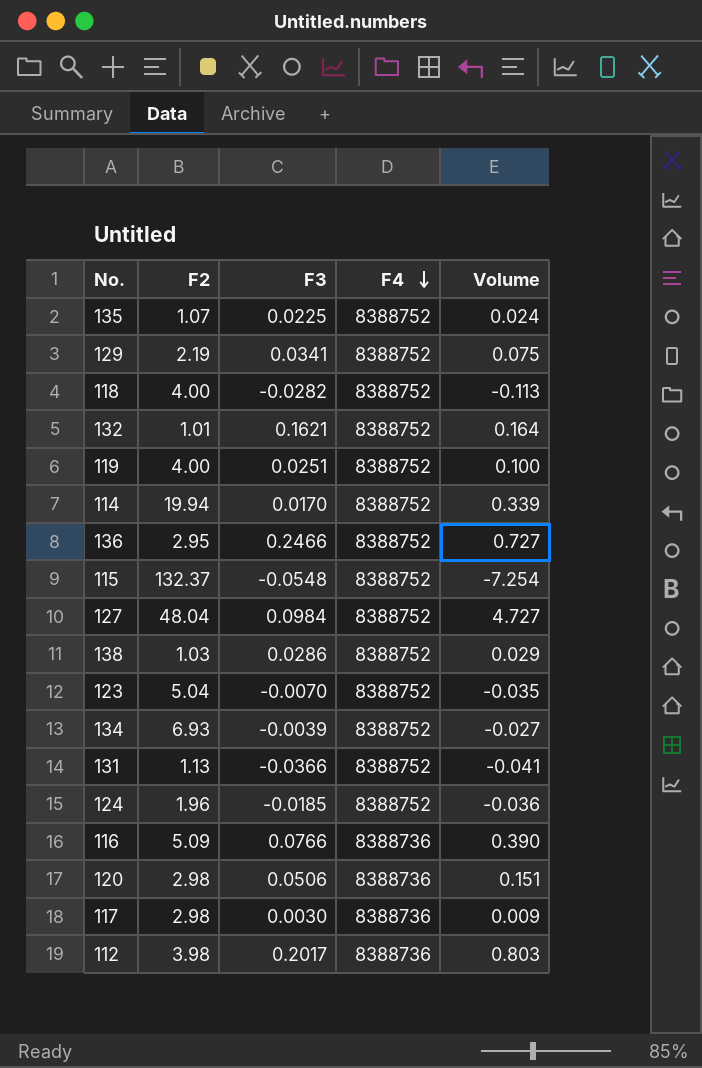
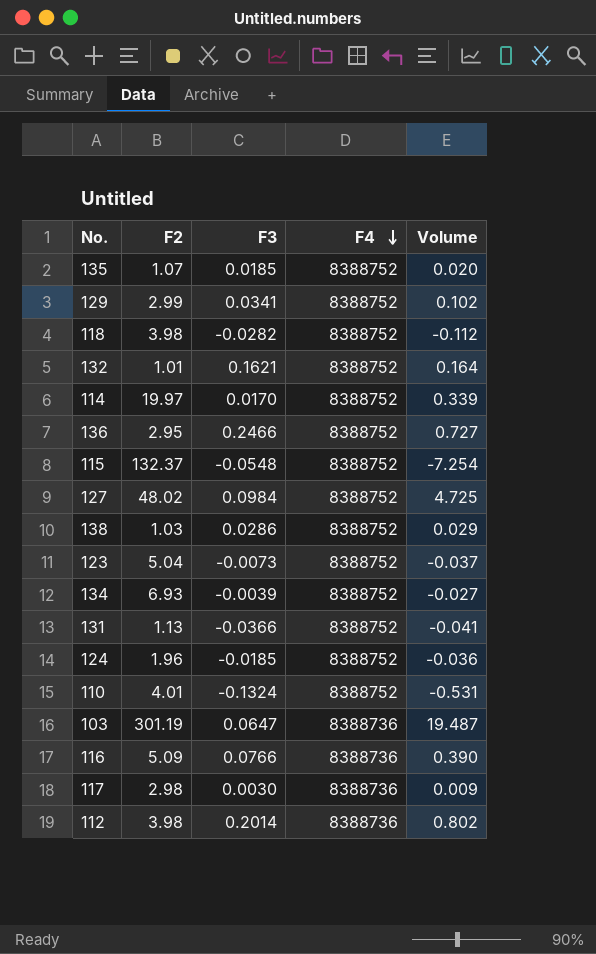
row 119: 4.00 | 0.0251 | 8388752 | 0.100 -> none
row 120: 2.98 | 0.0506 | 8388736 | 0.151 -> none
135 | F3: 0.0225 -> 0.0185
135 | Volume: 0.024 -> 0.020
129 | F2: 2.19 -> 2.99
129 | Volume: 0.075 -> 0.102
118 | F2: 4.00 -> 3.98
118 | Volume: -0.113 -> -0.112
114 | F2: 19.94 -> 19.97
127 | F2: 48.04 -> 48.02
127 | Volume: 4.727 -> 4.725
123 | F3: -0.0070 -> -0.0073
123 | Volume: -0.035 -> -0.037
row 110: none -> 4.01 | -0.1324 | 8388752 | -0.531
row 103: none -> 301.19 | 0.0647 | 8388736 | 19.487
112 | F3: 0.2017 -> 0.2014
112 | Volume: 0.803 -> 0.802

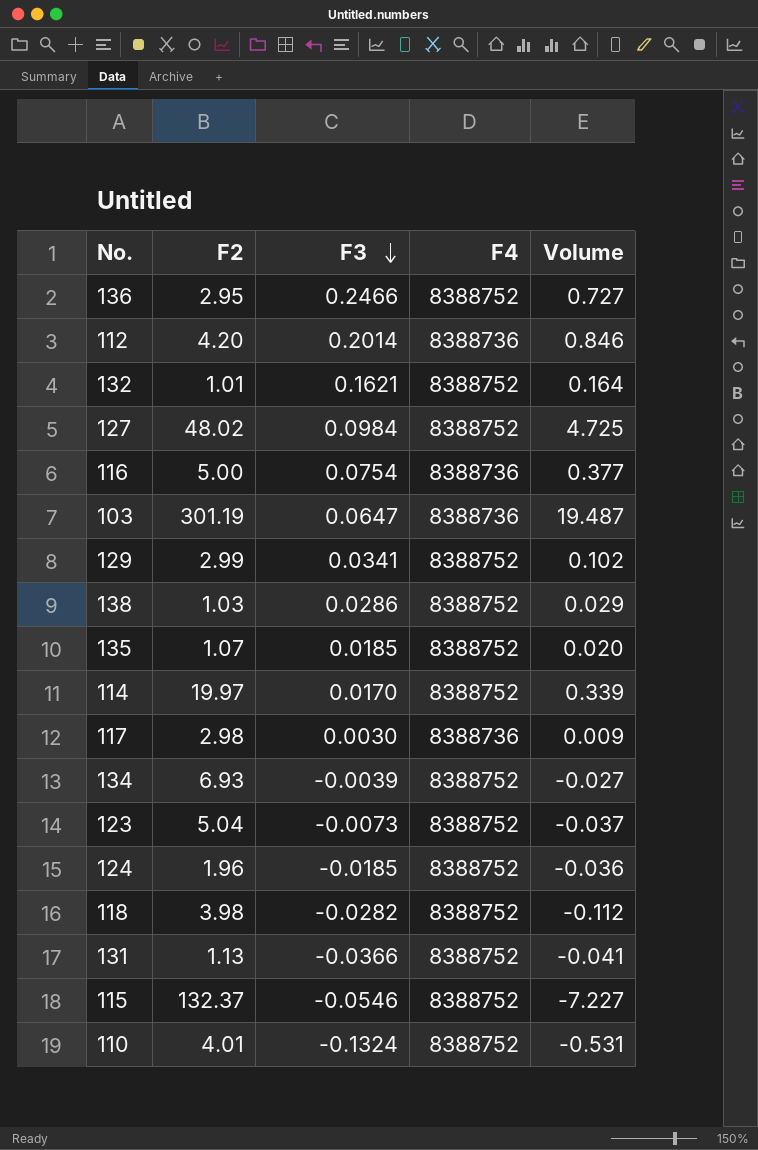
row order: F4 descending -> F3 descending
112 | F2: 3.98 -> 4.20
112 | Volume: 0.802 -> 0.846
116 | F2: 5.09 -> 5.00
116 | F3: 0.0766 -> 0.0754
116 | Volume: 0.390 -> 0.377
115 | F3: -0.0548 -> -0.0546
115 | Volume: -7.254 -> -7.227

